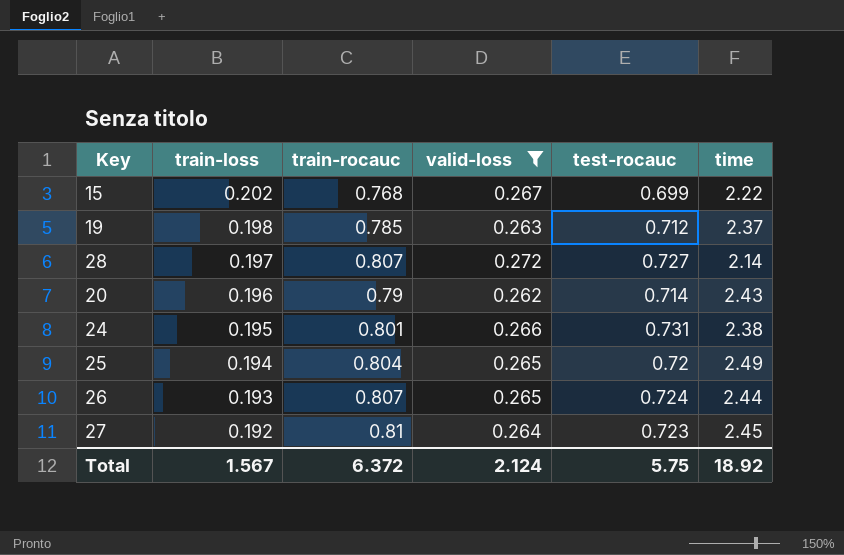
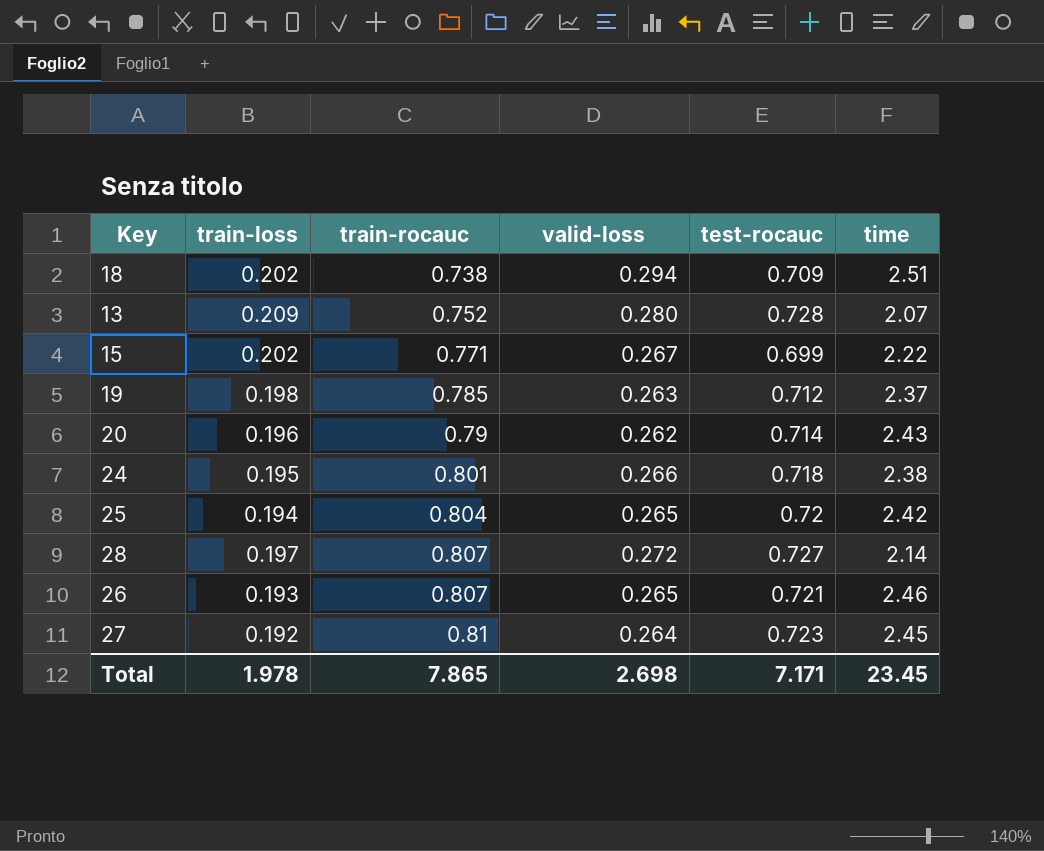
filter: valid-loss <= 0.272 -> none
row order: train-loss descending -> train-rocauc ascending
15 | train-rocauc: 0.768 -> 0.771
24 | test-rocauc: 0.731 -> 0.718
25 | time: 2.49 -> 2.42
26 | test-rocauc: 0.724 -> 0.721
26 | time: 2.44 -> 2.46
Total | train-loss: 1.567 -> 1.978
Total | train-rocauc: 6.372 -> 7.865
Total | valid-loss: 2.124 -> 2.698
Total | test-rocauc: 5.75 -> 7.171
Total | time: 18.92 -> 23.45

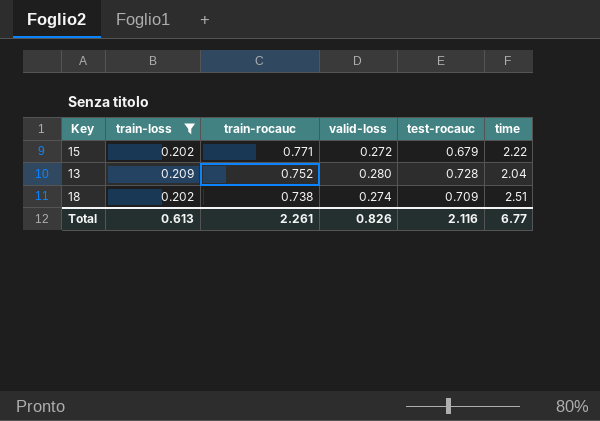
filter: none -> train-loss >= 0.202
row order: train-rocauc ascending -> train-rocauc descending
15 | valid-loss: 0.267 -> 0.272
15 | test-rocauc: 0.699 -> 0.679
13 | time: 2.07 -> 2.04
18 | valid-loss: 0.294 -> 0.274
Total | train-loss: 1.978 -> 0.613
Total | train-rocauc: 7.865 -> 2.261
Total | valid-loss: 2.698 -> 0.826
Total | test-rocauc: 7.171 -> 2.116
Total | time: 23.45 -> 6.77

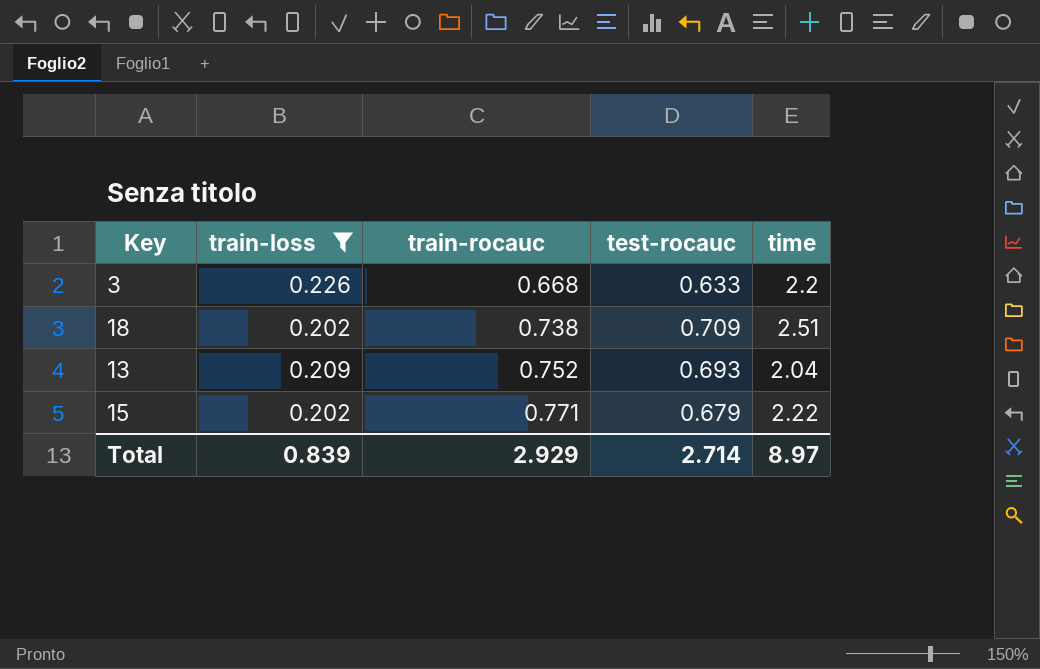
row order: train-rocauc descending -> train-rocauc ascending
column valid-loss | position: 4 -> none
row 3: none -> 0.226 | 0.668 | 0.633 | 2.2
13 | test-rocauc: 0.728 -> 0.693
Total | train-loss: 0.613 -> 0.839
Total | train-rocauc: 2.261 -> 2.929
Total | test-rocauc: 2.116 -> 2.714
Total | time: 6.77 -> 8.97

